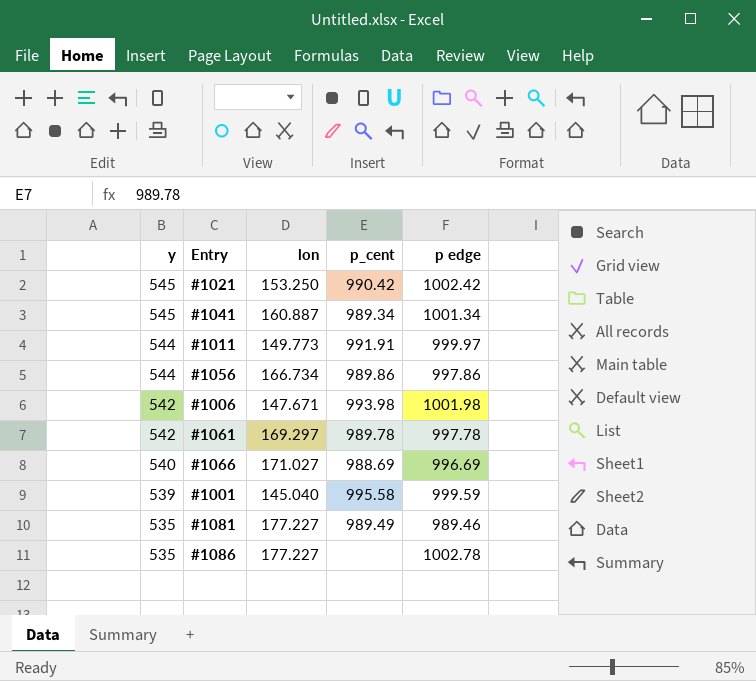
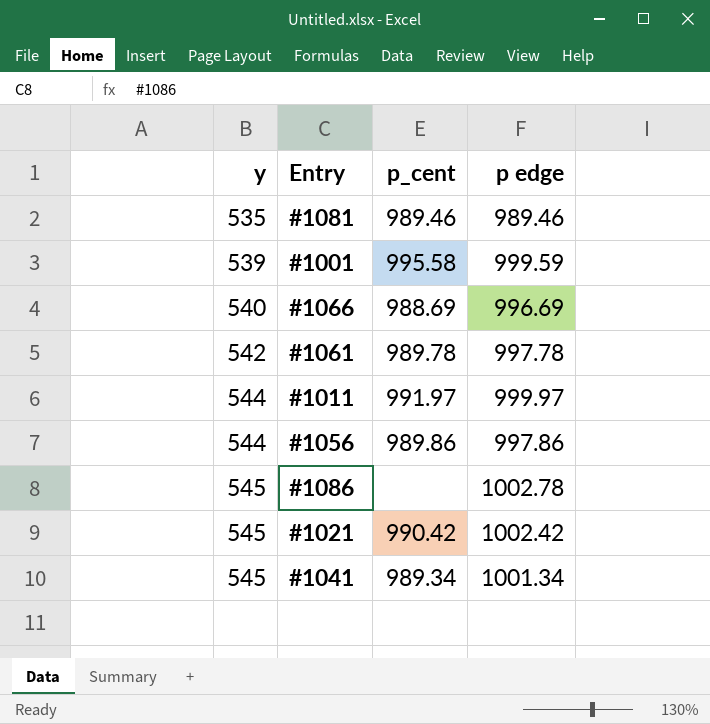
row order: y descending -> y ascending
column lon | position: 3 -> none
row #1006: 542 | 147.671 | 993.98 | 1001.98 -> none
#1081 | p_cent: 989.49 -> 989.46
#1011 | p_cent: 991.91 -> 991.97
#1086 | y: 535 -> 545

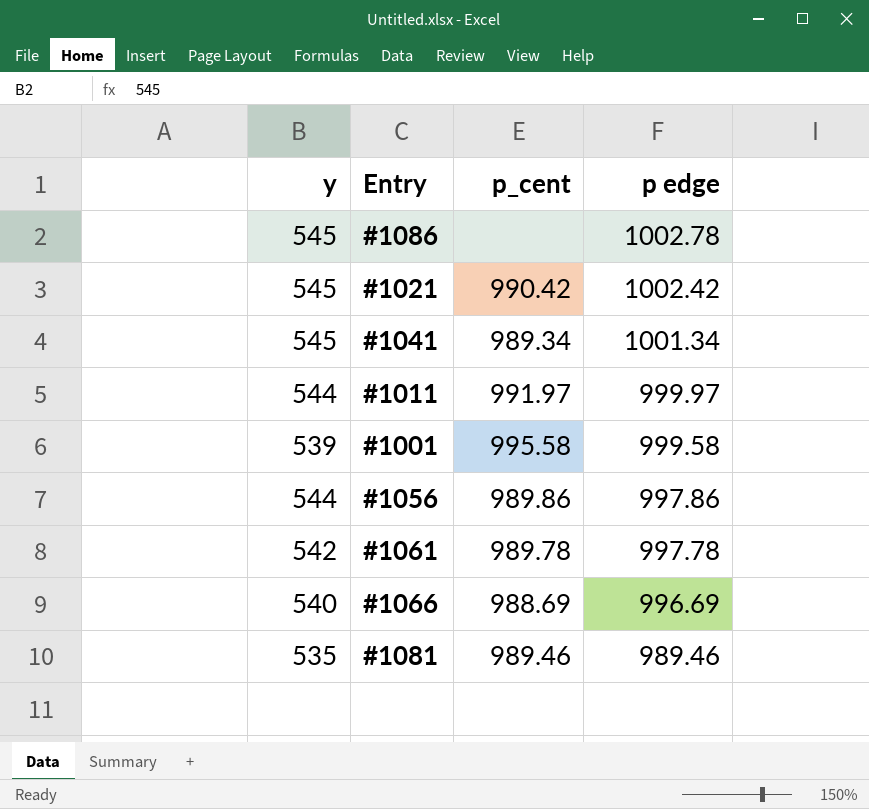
row order: y ascending -> p edge descending
#1001 | p edge: 999.59 -> 999.58

